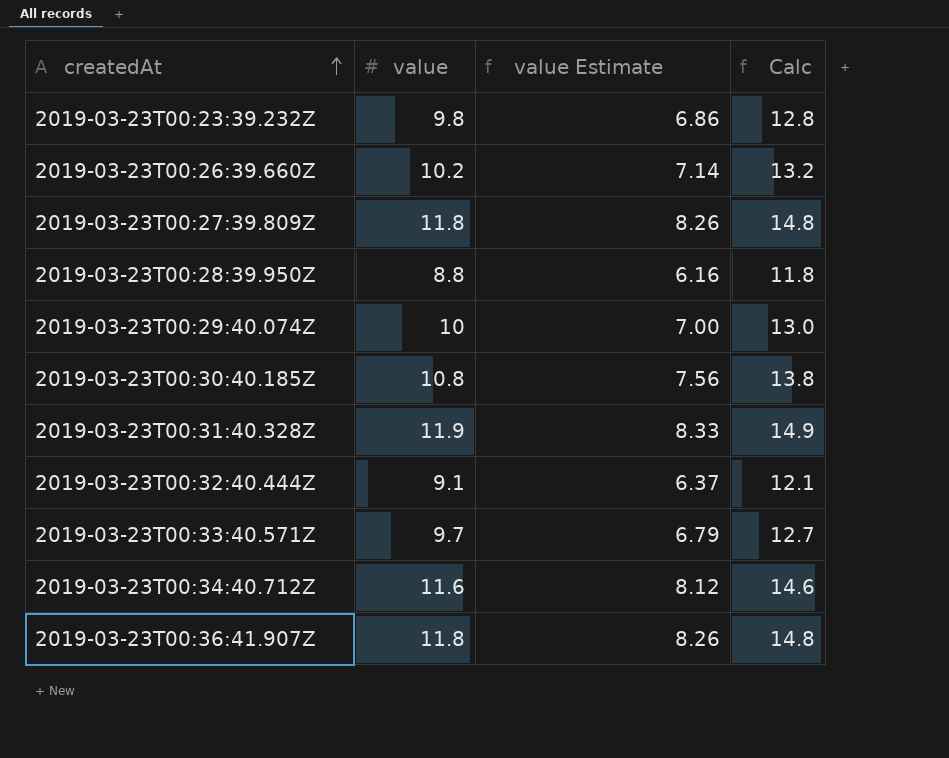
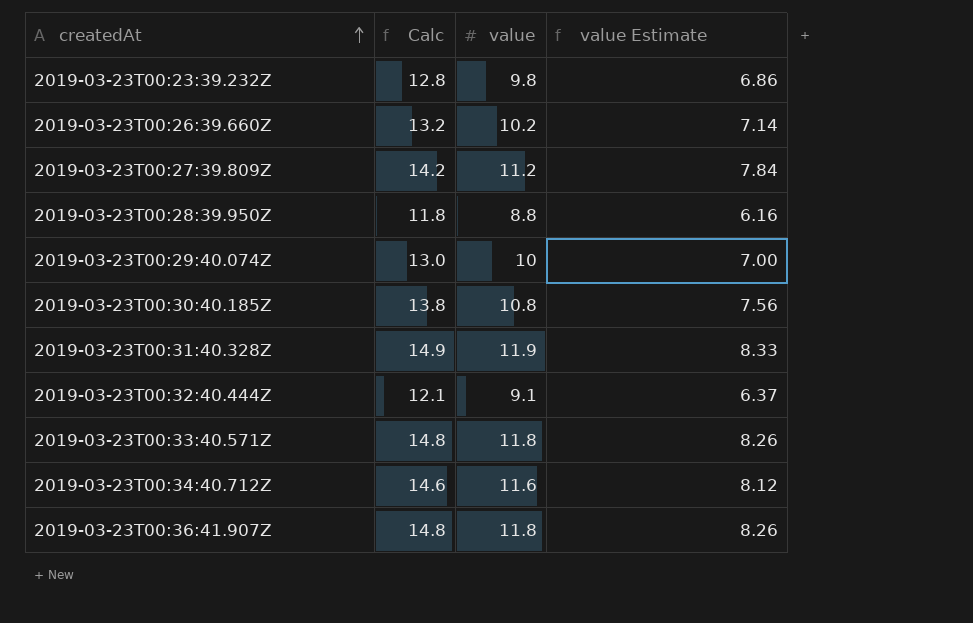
column Calc | position: 4 -> 2
2019-03-23T00:27:39.809Z | Calc: 14.8 -> 14.2
2019-03-23T00:27:39.809Z | value: 11.8 -> 11.2
2019-03-23T00:27:39.809Z | value Estimate: 8.26 -> 7.84
2019-03-23T00:33:40.571Z | Calc: 12.7 -> 14.8
2019-03-23T00:33:40.571Z | value: 9.7 -> 11.8
2019-03-23T00:33:40.571Z | value Estimate: 6.79 -> 8.26

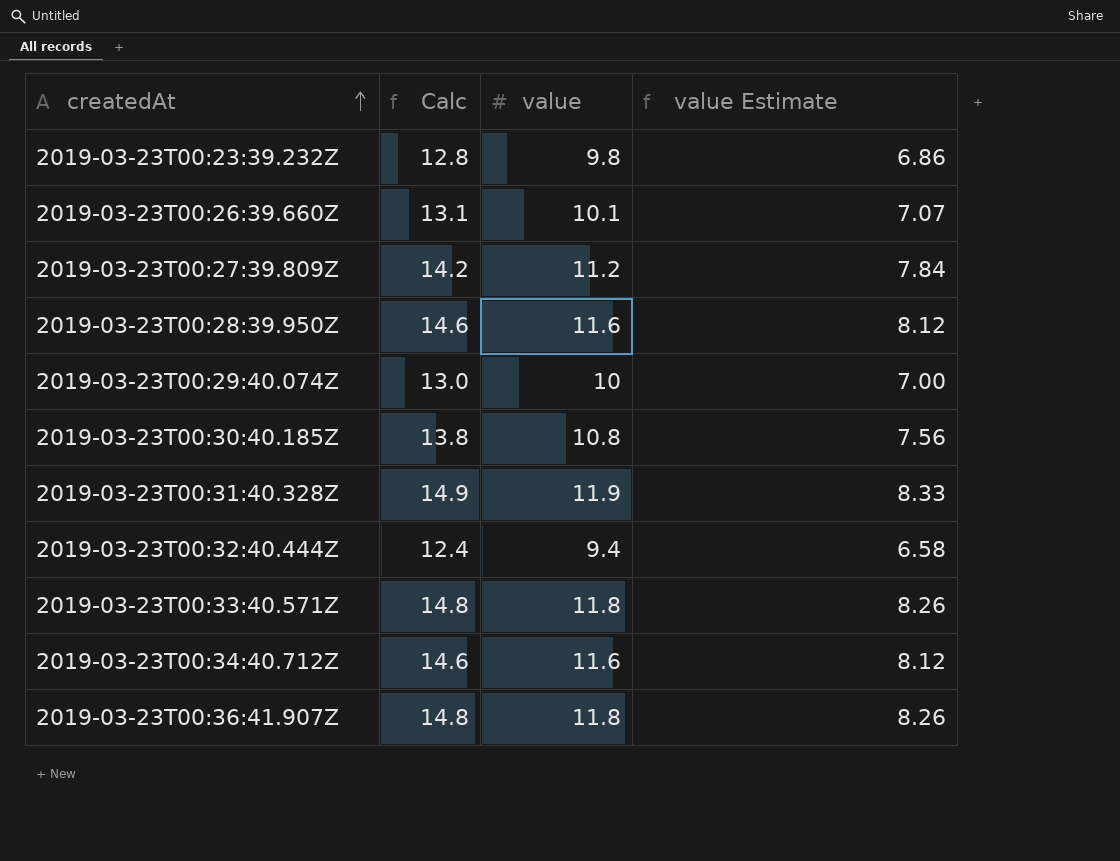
2019-03-23T00:26:39.660Z | Calc: 13.2 -> 13.1
2019-03-23T00:26:39.660Z | value: 10.2 -> 10.1
2019-03-23T00:26:39.660Z | value Estimate: 7.14 -> 7.07
2019-03-23T00:28:39.950Z | Calc: 11.8 -> 14.6
2019-03-23T00:28:39.950Z | value: 8.8 -> 11.6
2019-03-23T00:28:39.950Z | value Estimate: 6.16 -> 8.12
2019-03-23T00:32:40.444Z | Calc: 12.1 -> 12.4
2019-03-23T00:32:40.444Z | value: 9.1 -> 9.4
2019-03-23T00:32:40.444Z | value Estimate: 6.37 -> 6.58

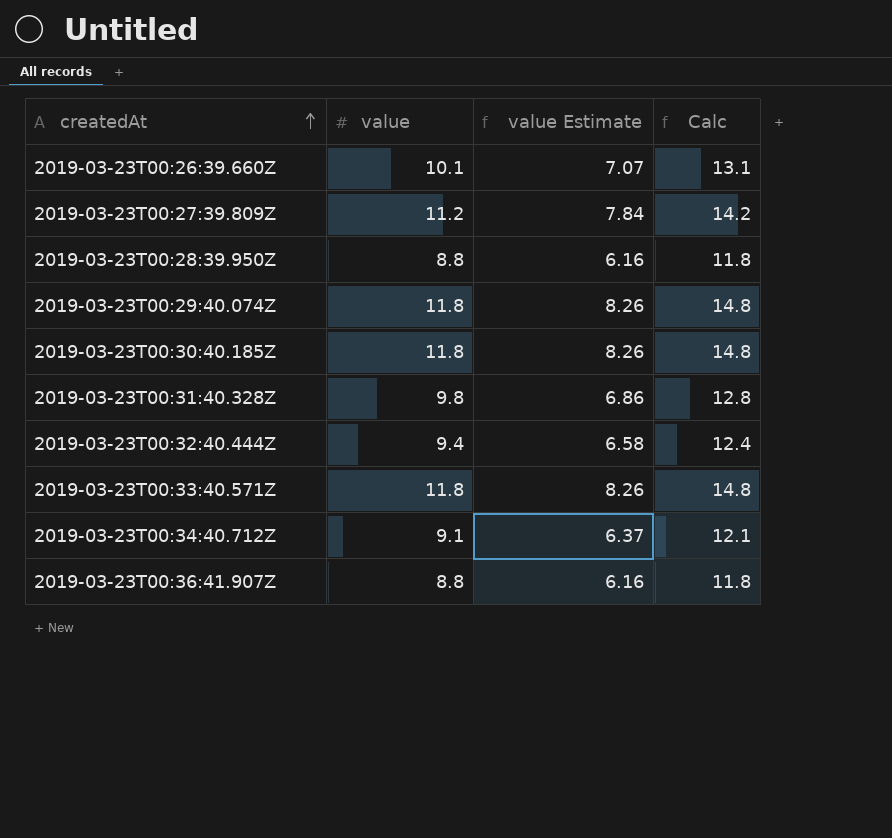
column Calc | position: 2 -> 4
row 2019-03-23T00:23:39.232Z: 12.8 | 9.8 | 6.86 -> none
2019-03-23T00:28:39.950Z | value: 11.6 -> 8.8
2019-03-23T00:28:39.950Z | value Estimate: 8.12 -> 6.16
2019-03-23T00:28:39.950Z | Calc: 14.6 -> 11.8
2019-03-23T00:29:40.074Z | value: 10 -> 11.8
2019-03-23T00:29:40.074Z | value Estimate: 7.00 -> 8.26
2019-03-23T00:29:40.074Z | Calc: 13.0 -> 14.8
2019-03-23T00:30:40.185Z | value: 10.8 -> 11.8
2019-03-23T00:30:40.185Z | value Estimate: 7.56 -> 8.26
2019-03-23T00:30:40.185Z | Calc: 13.8 -> 14.8
2019-03-23T00:31:40.328Z | value: 11.9 -> 9.8
2019-03-23T00:31:40.328Z | value Estimate: 8.33 -> 6.86
2019-03-23T00:31:40.328Z | Calc: 14.9 -> 12.8
2019-03-23T00:34:40.712Z | value: 11.6 -> 9.1
2019-03-23T00:34:40.712Z | value Estimate: 8.12 -> 6.37
2019-03-23T00:34:40.712Z | Calc: 14.6 -> 12.1
2019-03-23T00:36:41.907Z | value: 11.8 -> 8.8
2019-03-23T00:36:41.907Z | value Estimate: 8.26 -> 6.16
2019-03-23T00:36:41.907Z | Calc: 14.8 -> 11.8

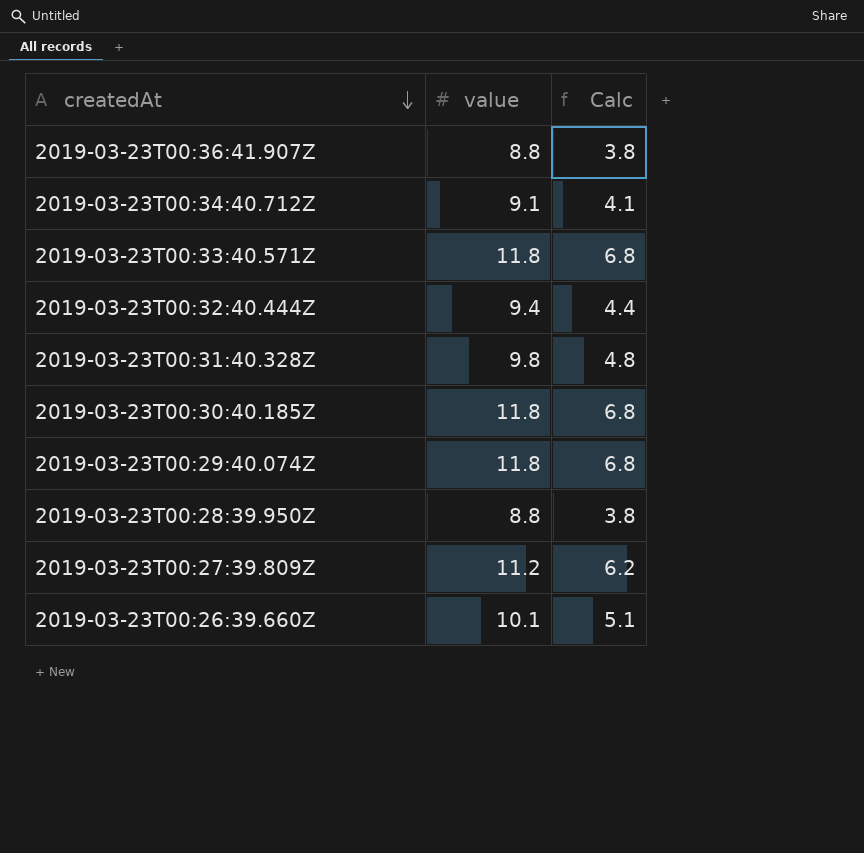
row order: createdAt ascending -> createdAt descending
column value Estimate | formula: [value] * 0.7 -> none
column Calc | formula: [value] + 3 -> [value] - 5

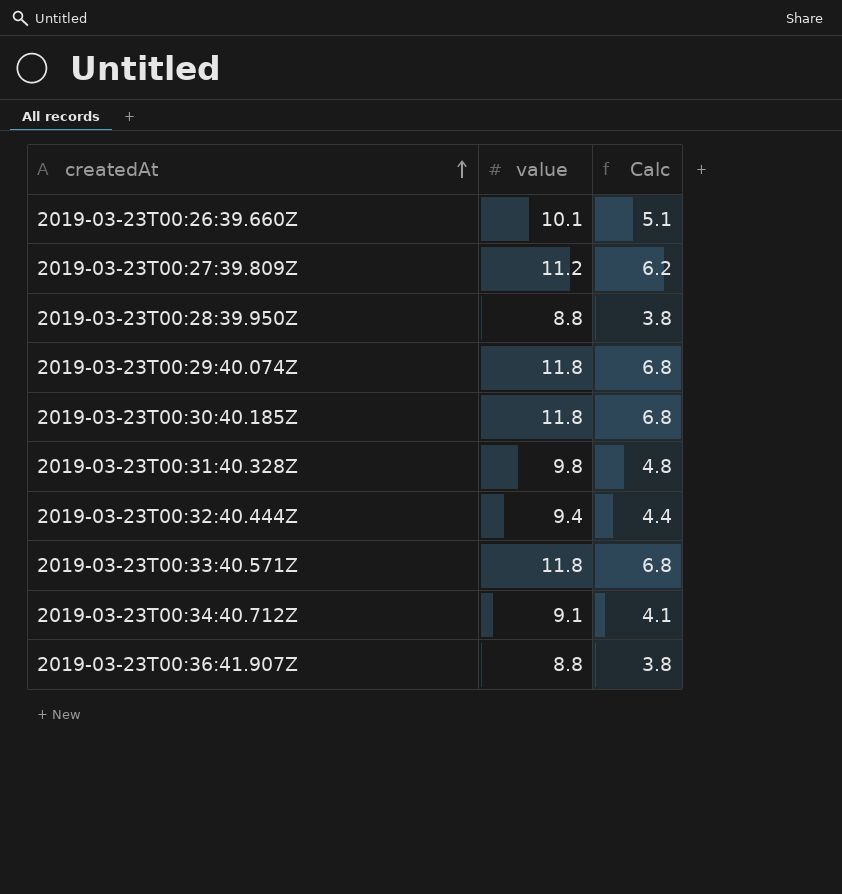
row order: createdAt descending -> createdAt ascending

